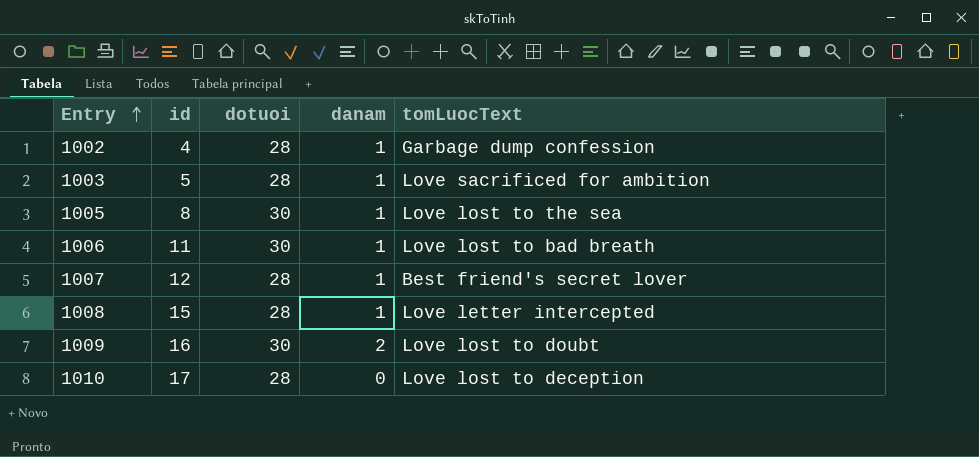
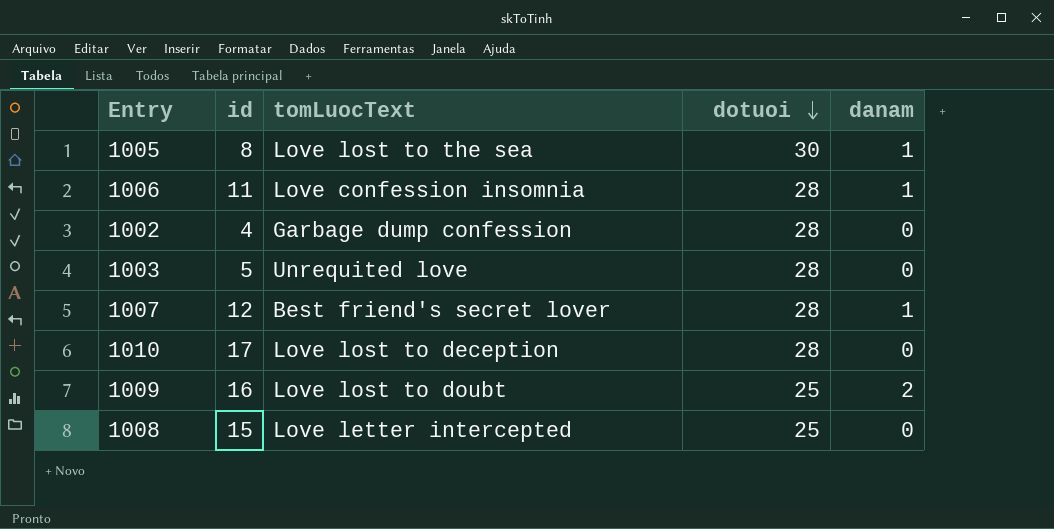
row order: Entry ascending -> dotuoi descending
column tomLuocText | position: 5 -> 3
1006 | tomLuocText: Love lost to bad breath -> Love confession insomnia
1006 | dotuoi: 30 -> 28
1002 | danam: 1 -> 0
1003 | tomLuocText: Love sacrificed for ambition -> Unrequited love
1003 | danam: 1 -> 0
1009 | dotuoi: 30 -> 25
1008 | dotuoi: 28 -> 25
1008 | danam: 1 -> 0

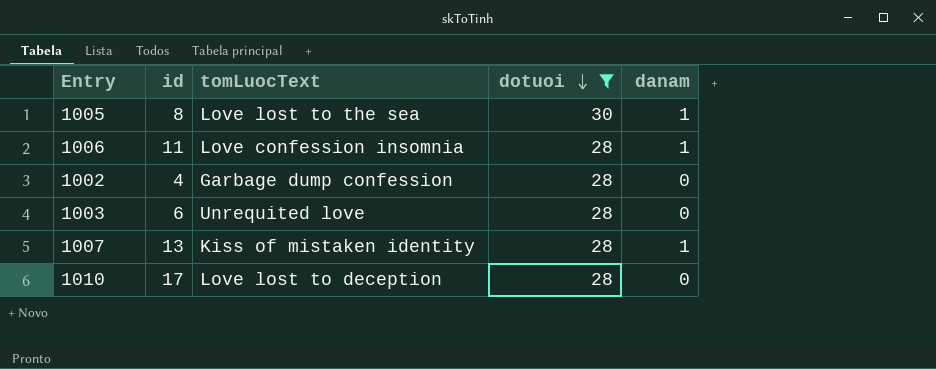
filter: none -> dotuoi != 25
1003 | id: 5 -> 6
1007 | id: 12 -> 13
1007 | tomLuocText: Best friend's secret lover -> Kiss of mistaken identity

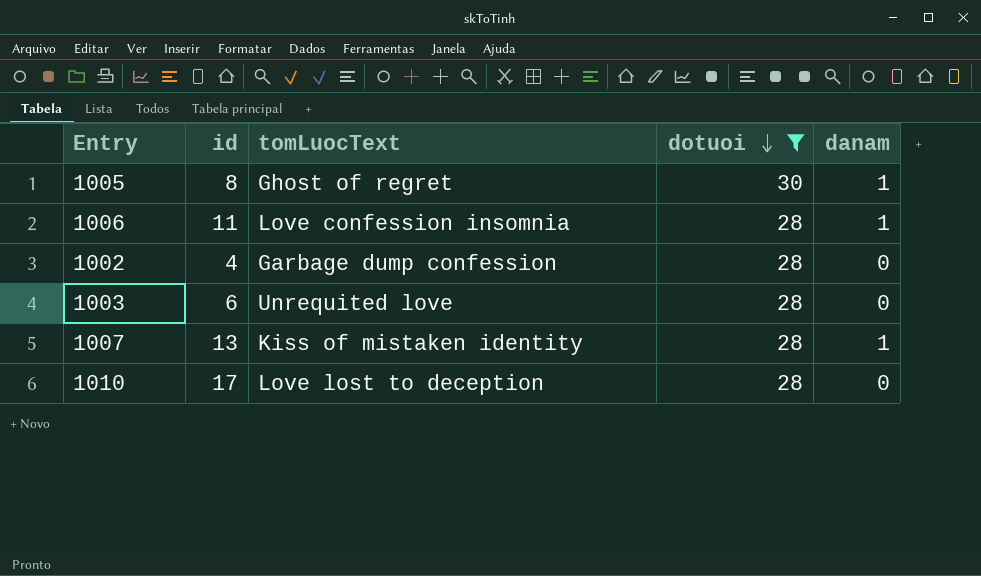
1005 | tomLuocText: Love lost to the sea -> Ghost of regret

